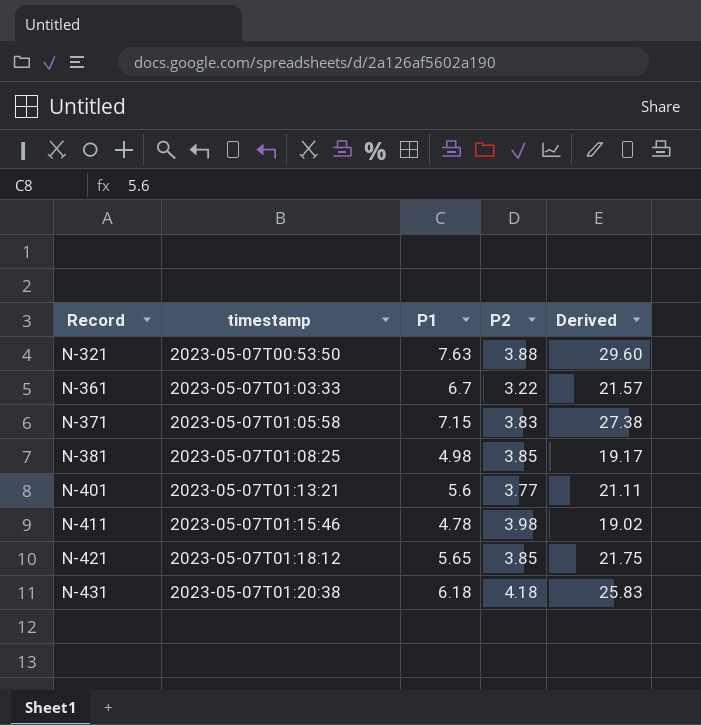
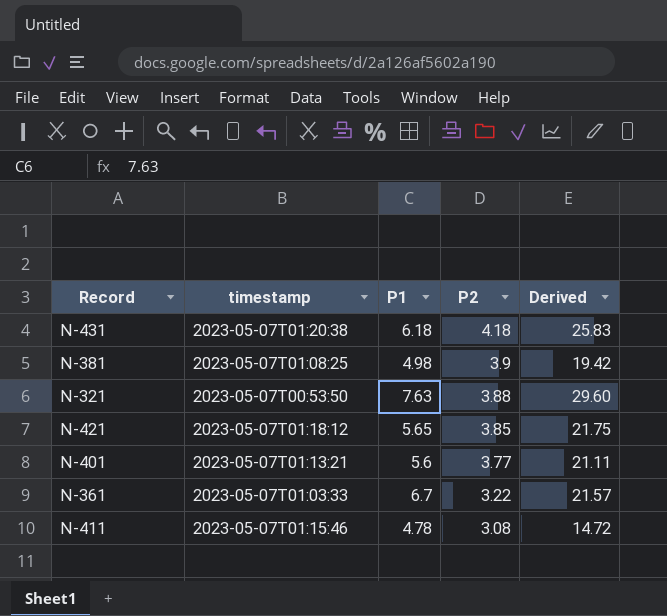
row order: Record ascending -> P2 descending
row N-371: 2023-05-07T01:05:58 | 7.15 | 3.83 | 27.38 -> none
N-381 | P2: 3.85 -> 3.9
N-381 | Derived: 19.17 -> 19.42
N-411 | P2: 3.98 -> 3.08
N-411 | Derived: 19.02 -> 14.72

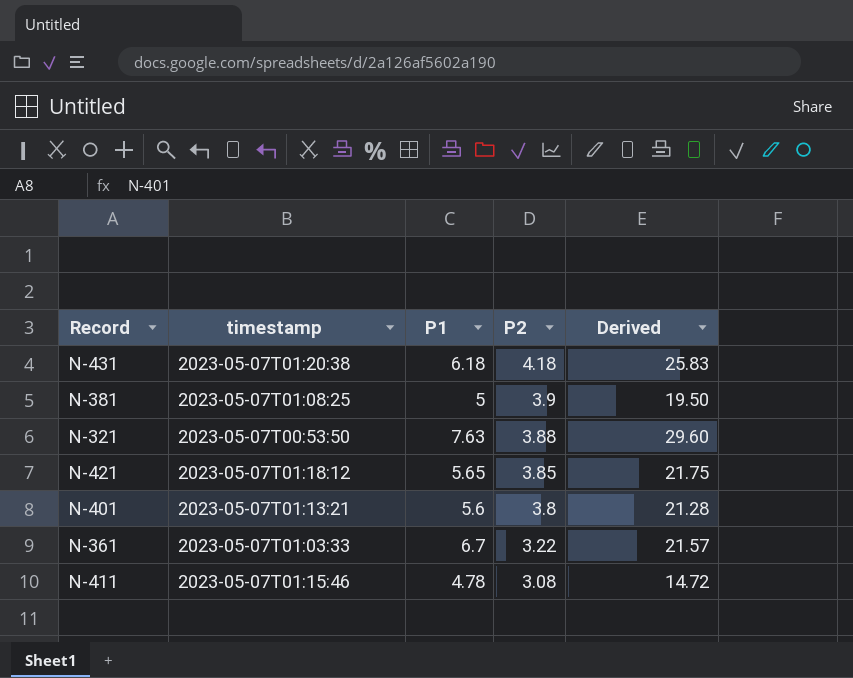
N-381 | P1: 4.98 -> 5
N-381 | Derived: 19.42 -> 19.50
N-401 | P2: 3.77 -> 3.8
N-401 | Derived: 21.11 -> 21.28

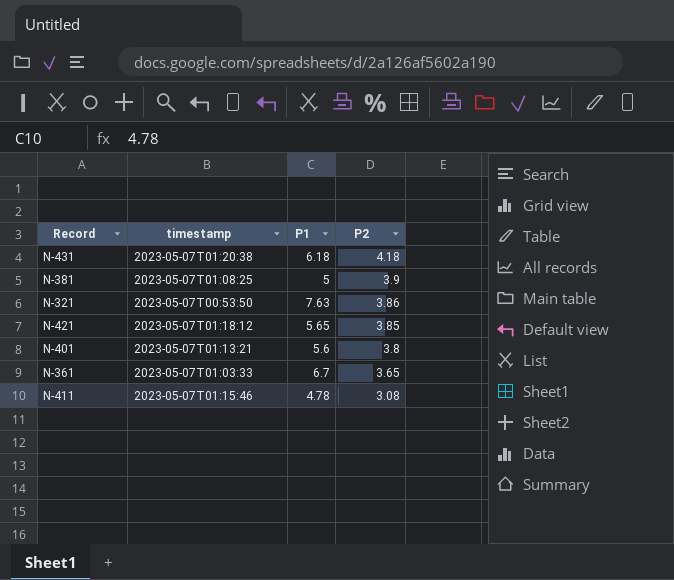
column Derived | formula: [P1] * [P2] -> none
N-321 | P2: 3.88 -> 3.86
N-361 | P2: 3.22 -> 3.65

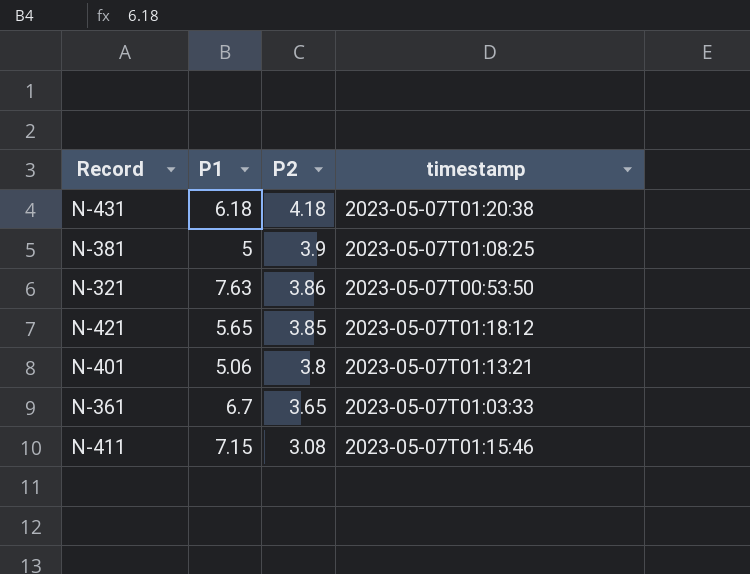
column timestamp | position: 2 -> 4
N-401 | P1: 5.6 -> 5.06
N-411 | P1: 4.78 -> 7.15

